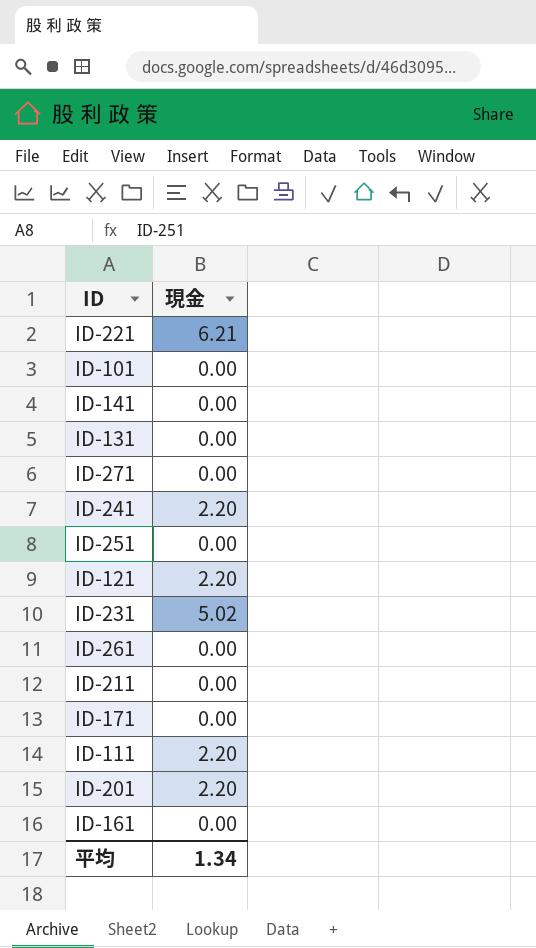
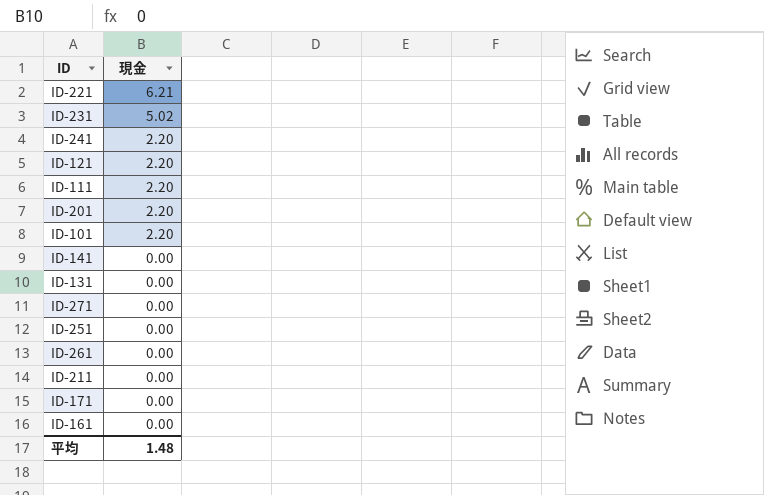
row order: none -> 現金 descending
ID-101 | 現金: 0.00 -> 2.20
平均 | 現金: 1.34 -> 1.48

